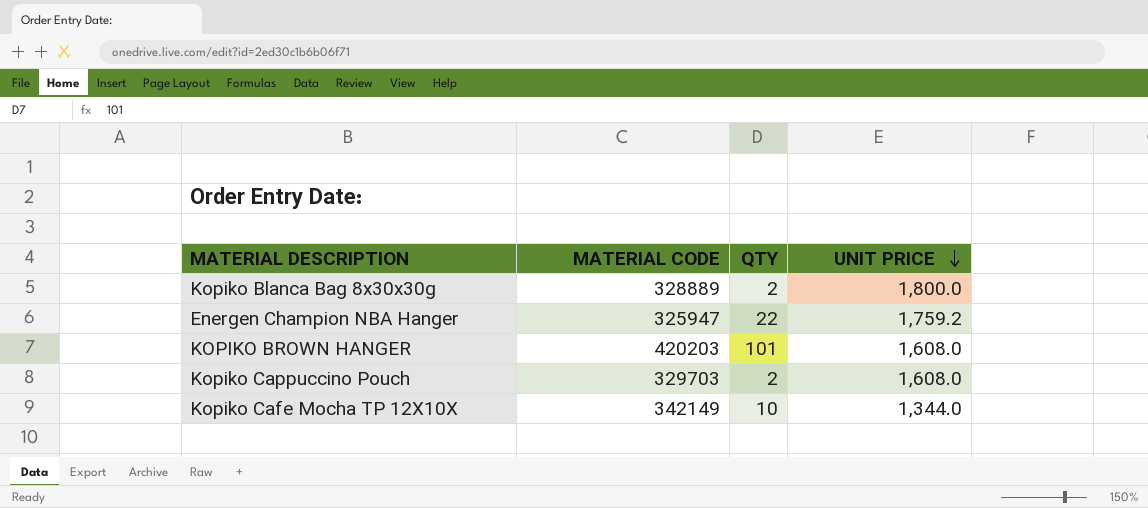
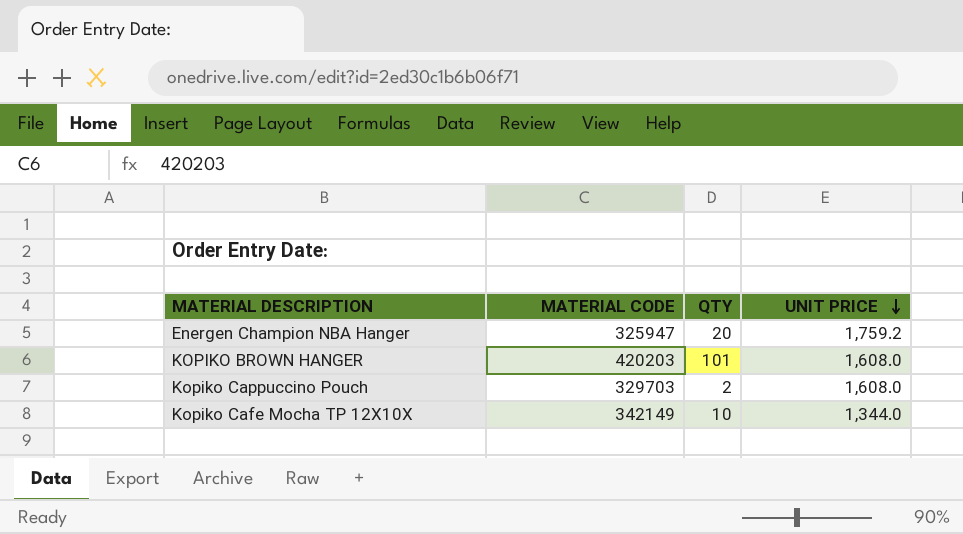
row Kopiko Blanca Bag 8x30x30g: 328889 | 2 | 1,800.0 -> none
Energen Champion NBA Hanger | QTY: 22 -> 20

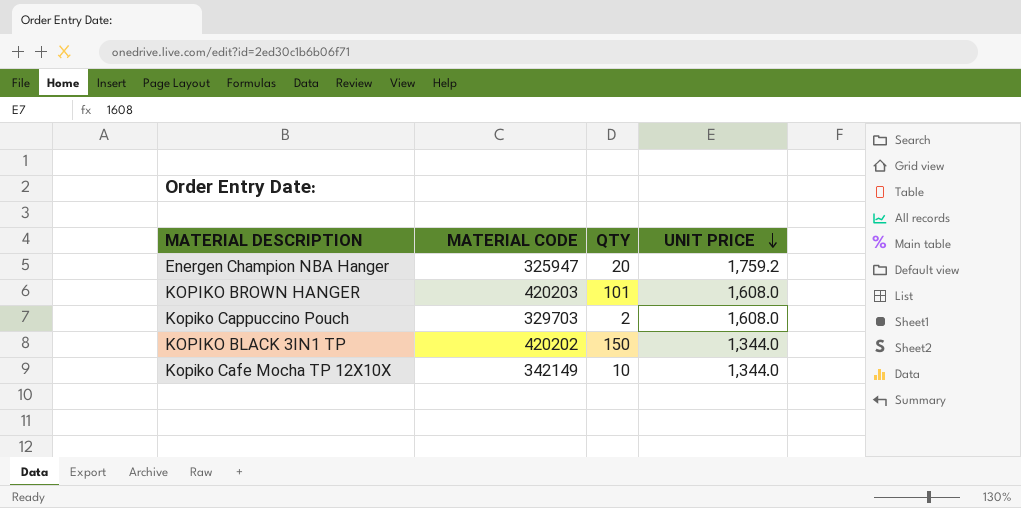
row KOPIKO BLACK 3IN1 TP: none -> 420202 | 150 | 1,344.0

